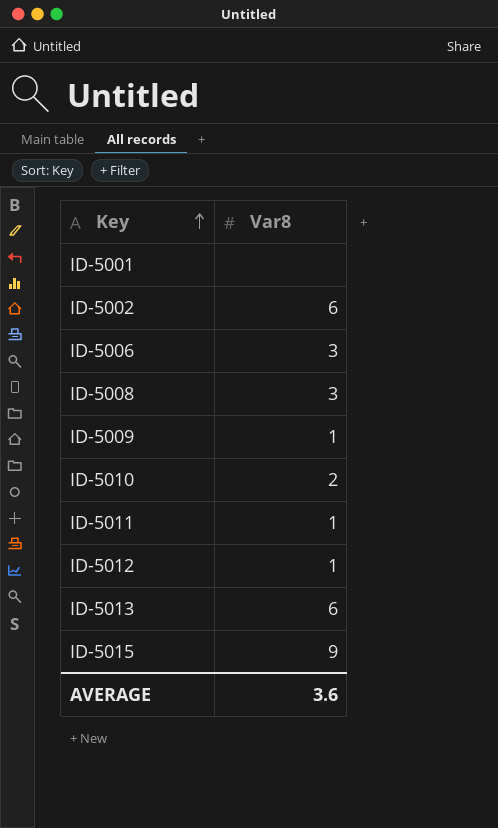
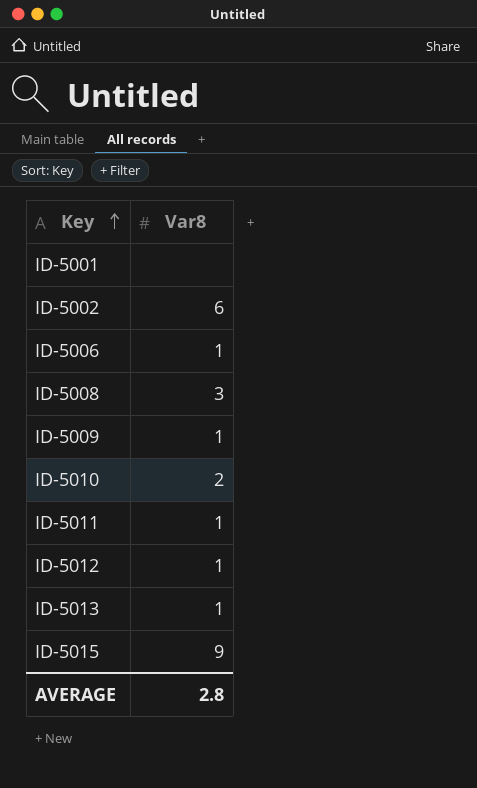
ID-5006 | Var8: 3 -> 1
ID-5013 | Var8: 6 -> 1
AVERAGE | Var8: 3.6 -> 2.8

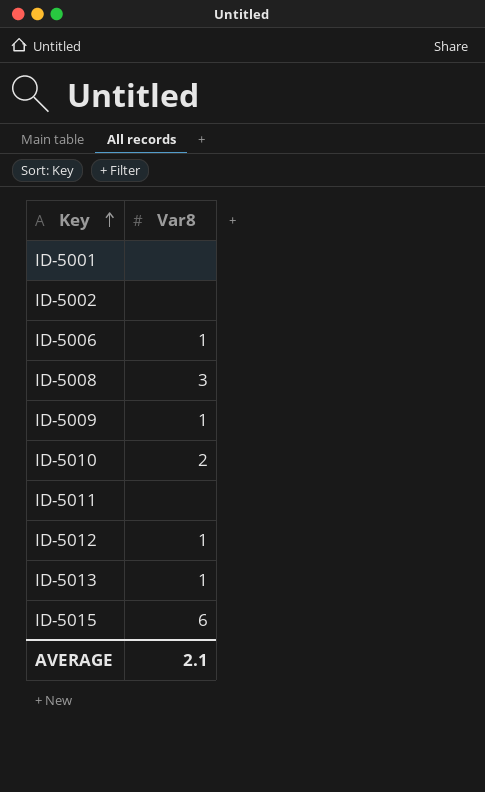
ID-5002 | Var8: 6 -> none
ID-5011 | Var8: 1 -> none
ID-5015 | Var8: 9 -> 6
AVERAGE | Var8: 2.8 -> 2.1

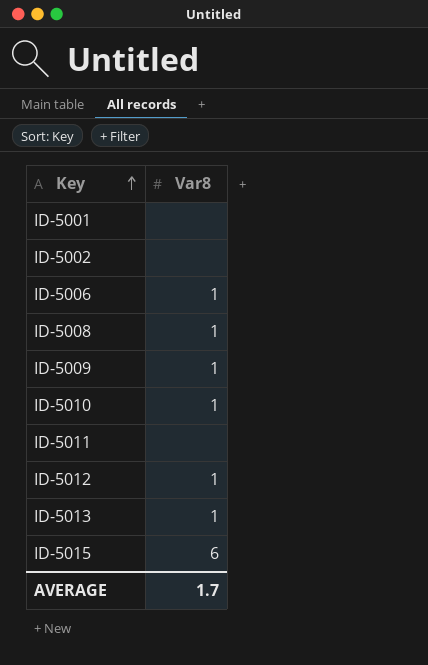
ID-5008 | Var8: 3 -> 1
ID-5010 | Var8: 2 -> 1
AVERAGE | Var8: 2.1 -> 1.7

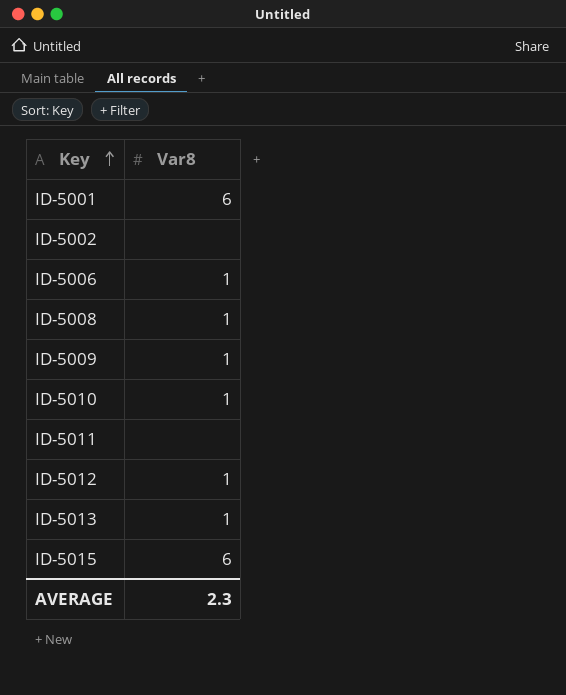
ID-5001 | Var8: none -> 6
AVERAGE | Var8: 1.7 -> 2.3

